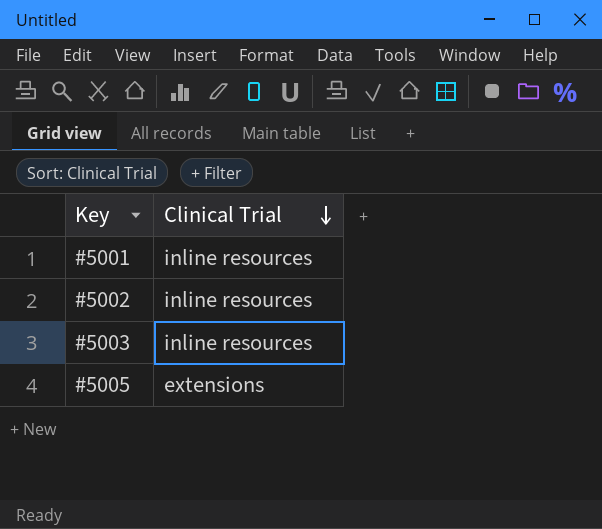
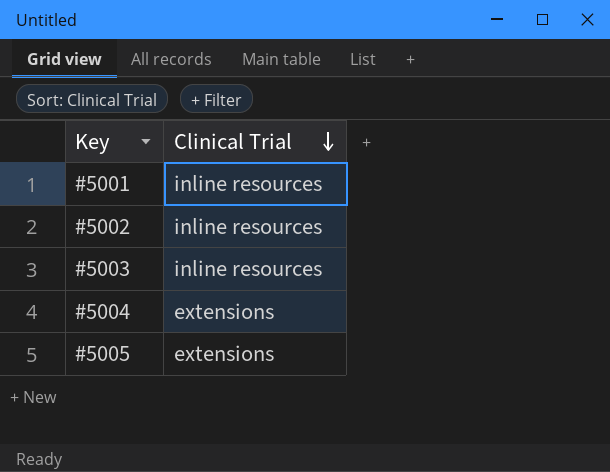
row #5004: none -> extensions

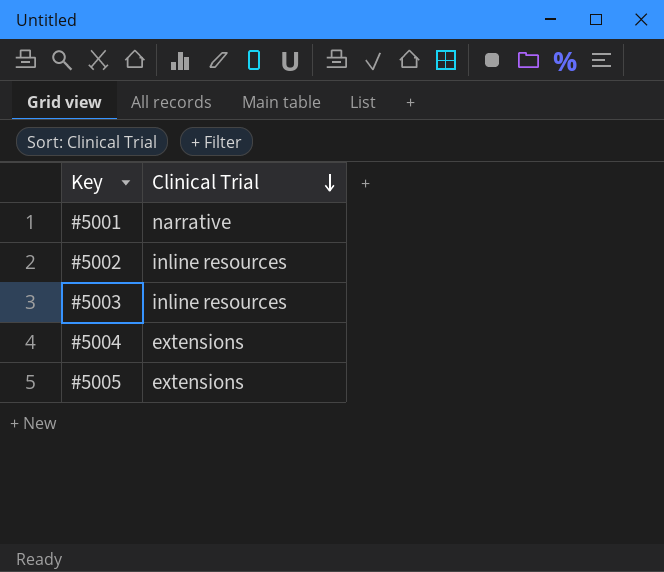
#5001 | Clinical Trial: inline resources -> narrative

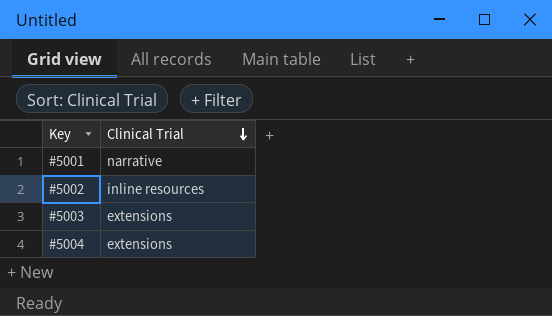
row #5005: extensions -> none
#5003 | Clinical Trial: inline resources -> extensions

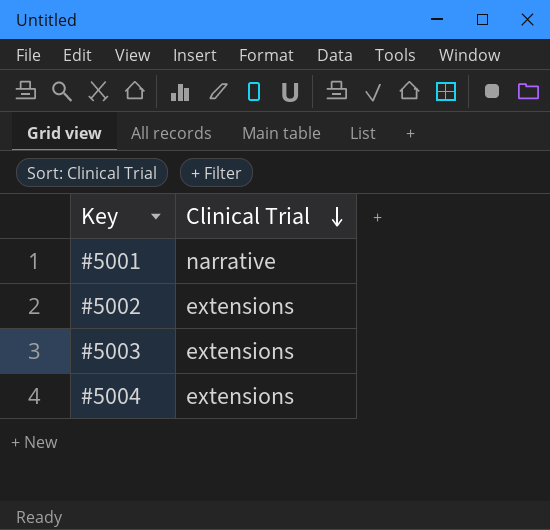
#5002 | Clinical Trial: inline resources -> extensions

